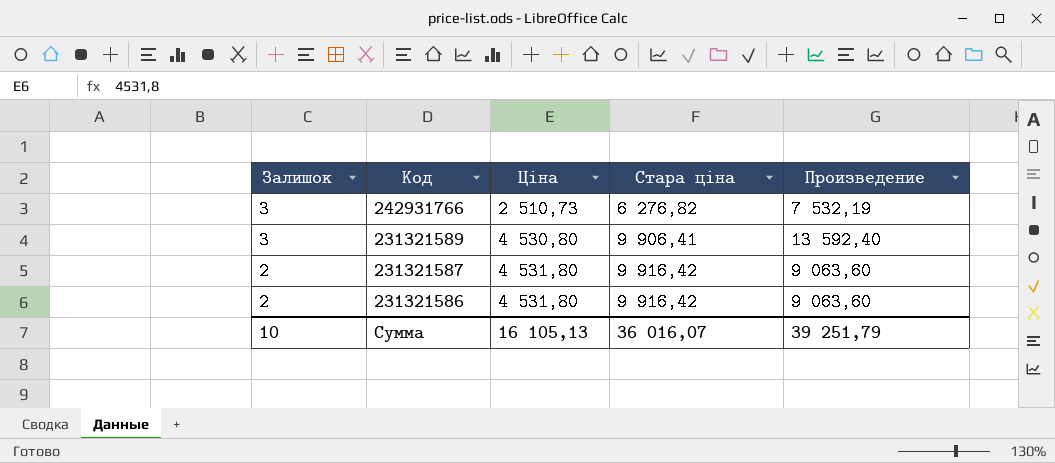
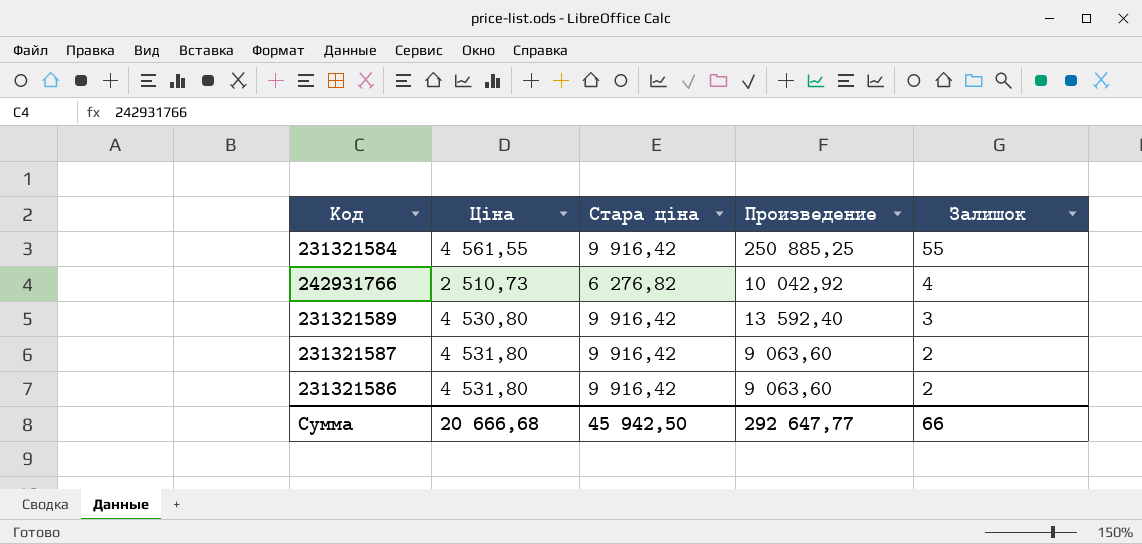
column Залишок | position: 1 -> 5
row 231321584: none -> 4 561,55 | 9 916,42 | 250 885,25 | 55
242931766 | Произведение: 7 532,19 -> 10 042,92
242931766 | Залишок: 3 -> 4
231321589 | Стара ціна: 9 906,41 -> 9 916,42
Сумма | Ціна: 16 105,13 -> 20 666,68
Сумма | Стара ціна: 36 016,07 -> 45 942,50
Сумма | Произведение: 39 251,79 -> 292 647,77
Сумма | Залишок: 10 -> 66

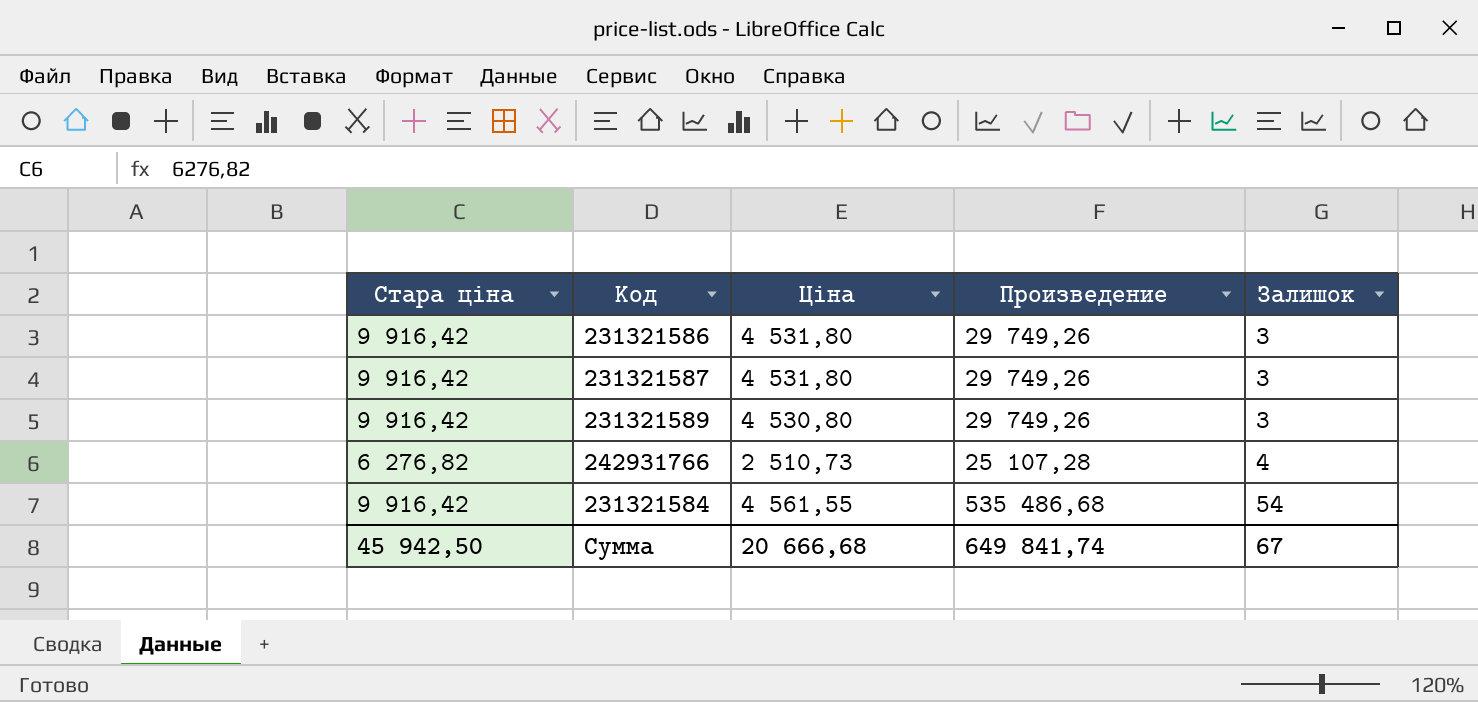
row order: Залишок descending -> Залишок ascending
column Стара ціна | position: 3 -> 1
column Произведение | formula: [Ціна] * [Залишок] -> [Стара ціна] * [Залишок]
231321586 | Залишок: 2 -> 3
231321587 | Залишок: 2 -> 3
231321584 | Залишок: 55 -> 54
Сумма | Произведение: 292 647,77 -> 649 841,74
Сумма | Залишок: 66 -> 67

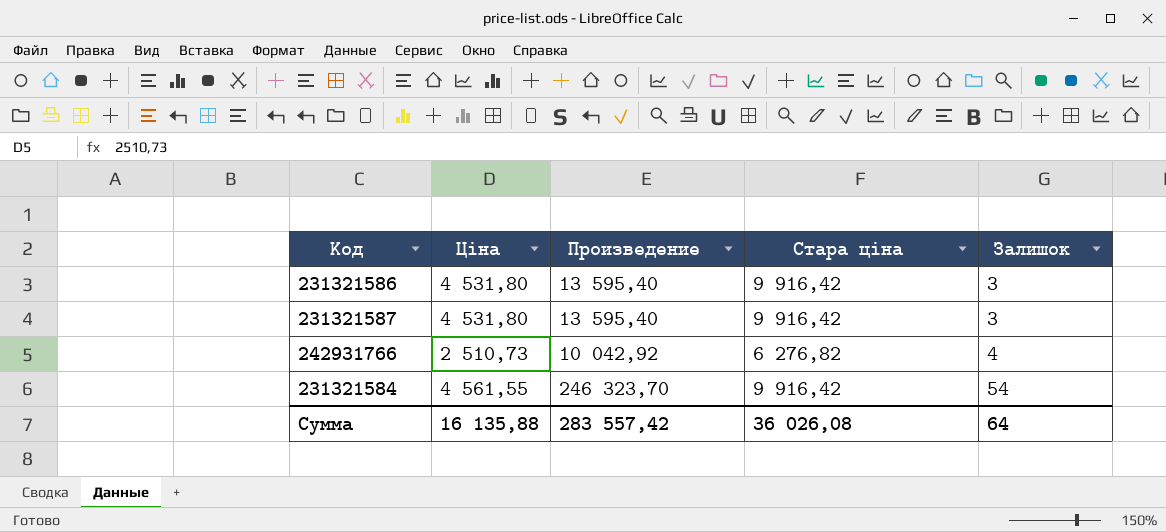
column Произведение | formula: [Стара ціна] * [Залишок] -> [Ціна] * [Залишок]
column Стара ціна | position: 1 -> 4
row 231321589: 9 916,42 | 4 530,80 | 29 749,26 | 3 -> none
Сумма | Ціна: 20 666,68 -> 16 135,88
Сумма | Произведение: 649 841,74 -> 283 557,42
Сумма | Стара ціна: 45 942,50 -> 36 026,08
Сумма | Залишок: 67 -> 64

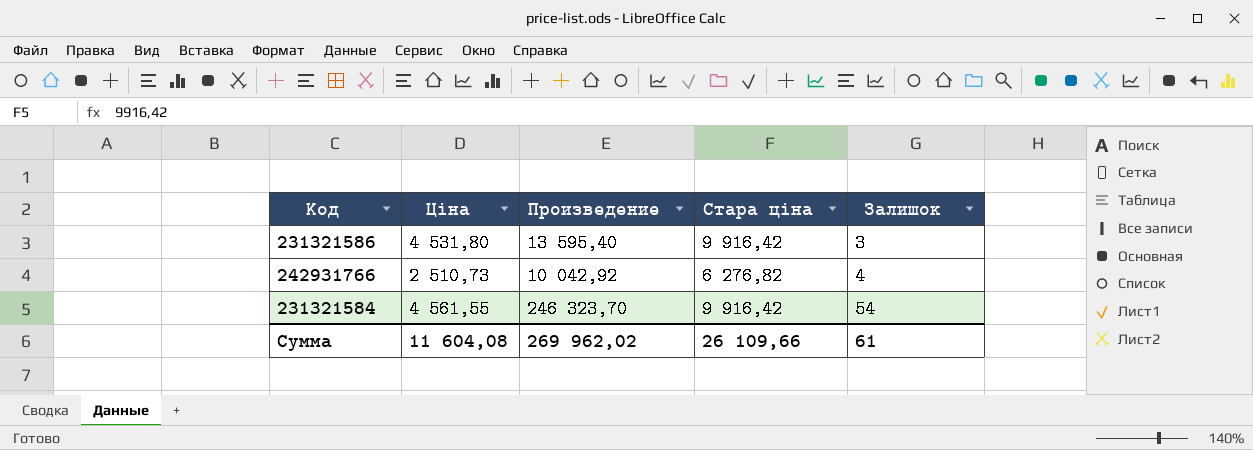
row 231321587: 4 531,80 | 13 595,40 | 9 916,42 | 3 -> none
Сумма | Ціна: 16 135,88 -> 11 604,08
Сумма | Произведение: 283 557,42 -> 269 962,02
Сумма | Стара ціна: 36 026,08 -> 26 109,66
Сумма | Залишок: 64 -> 61

